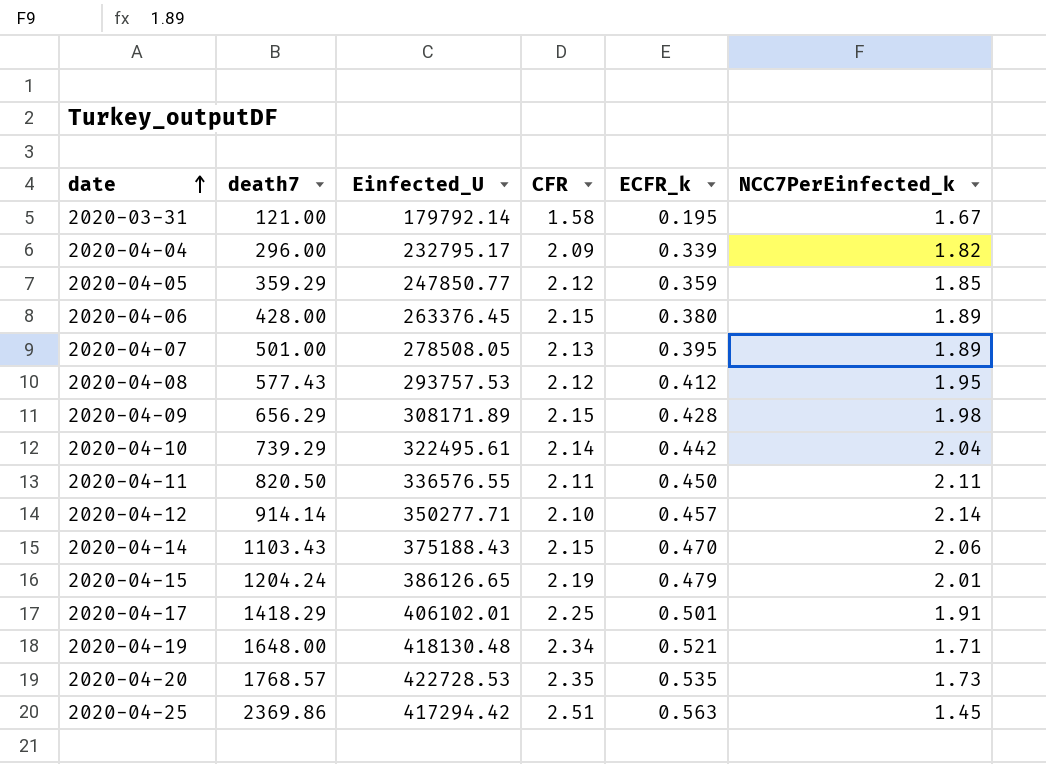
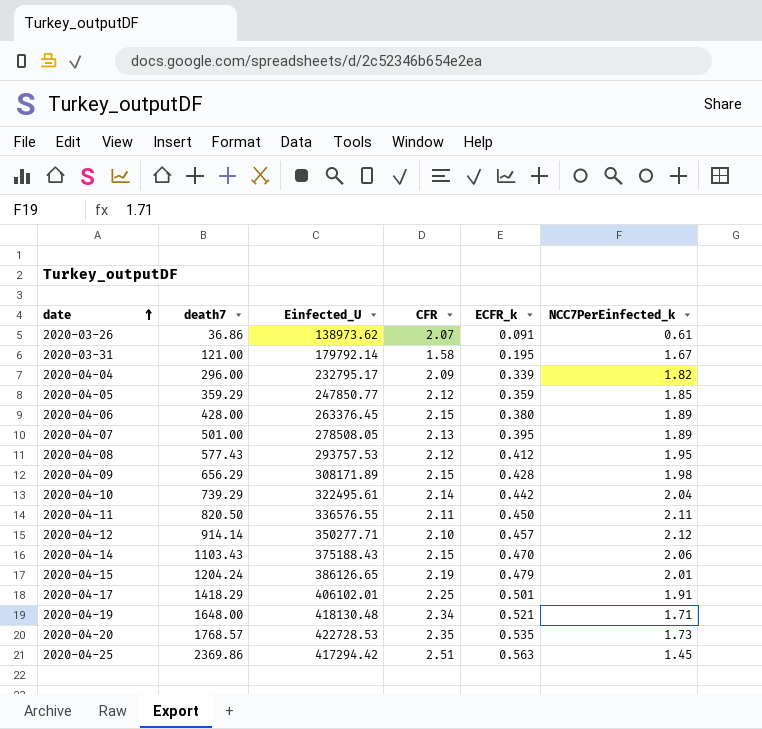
row 2020-03-26: none -> 36.86 | 138973.62 | 2.07 | 0.091 | 0.61
2020-04-12 | NCC7PerEinfected_k: 2.14 -> 2.12

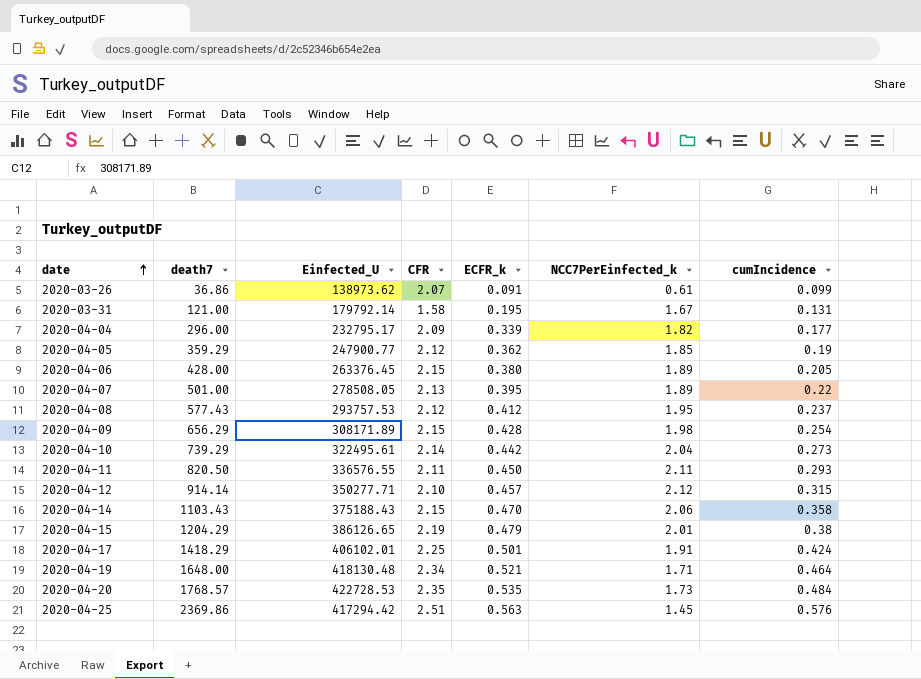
column cumIncidence | position: none -> 7
2020-04-05 | Einfected_U: 247850.77 -> 247900.77
2020-04-05 | ECFR_k: 0.359 -> 0.362
2020-04-15 | death7: 1204.24 -> 1204.29

